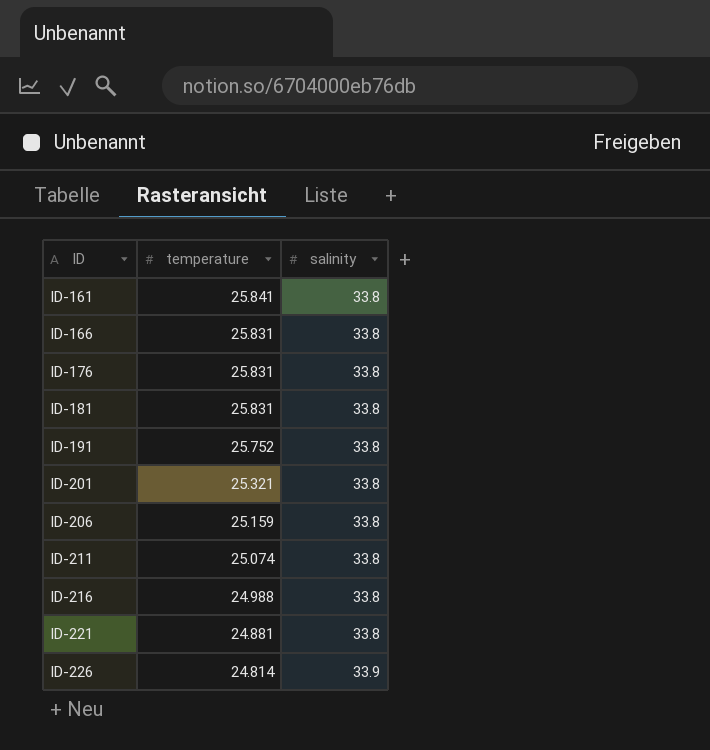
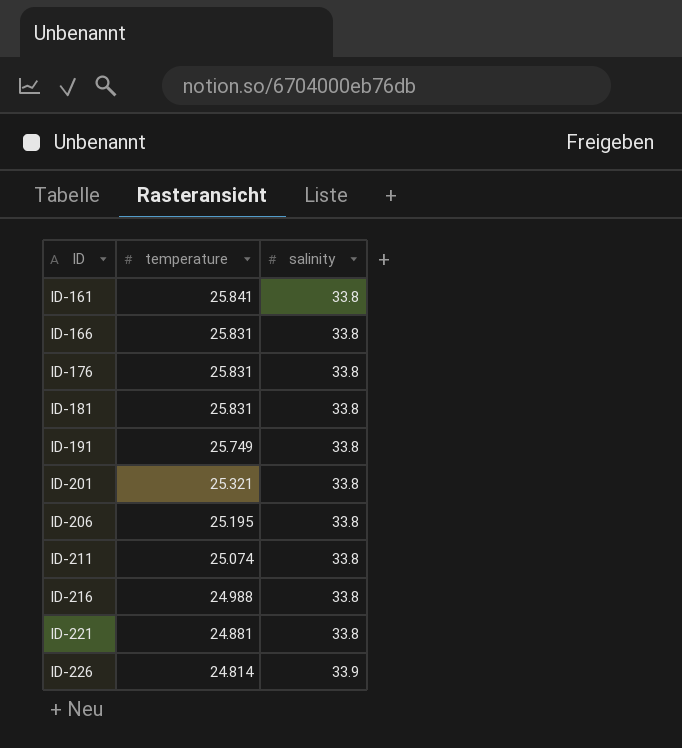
ID-191 | temperature: 25.752 -> 25.749
ID-206 | temperature: 25.159 -> 25.195

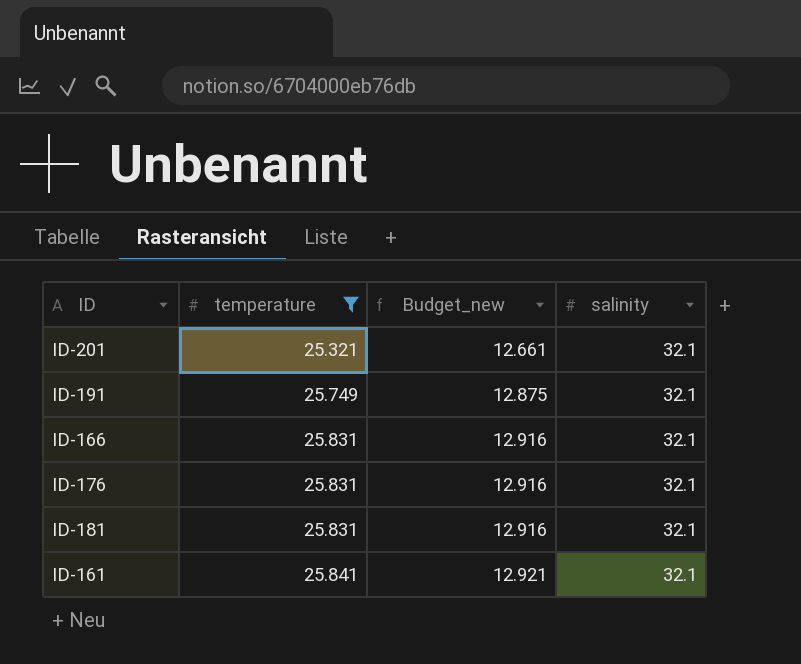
filter: none -> temperature >= 25.321
row order: ID ascending -> temperature ascending
column Budget_new | formula: none -> [temperature] * 0.5
ID-201 | salinity: 33.8 -> 32.1
ID-191 | salinity: 33.8 -> 32.1
ID-166 | salinity: 33.8 -> 32.1
ID-176 | salinity: 33.8 -> 32.1
ID-181 | salinity: 33.8 -> 32.1
ID-161 | salinity: 33.8 -> 32.1

